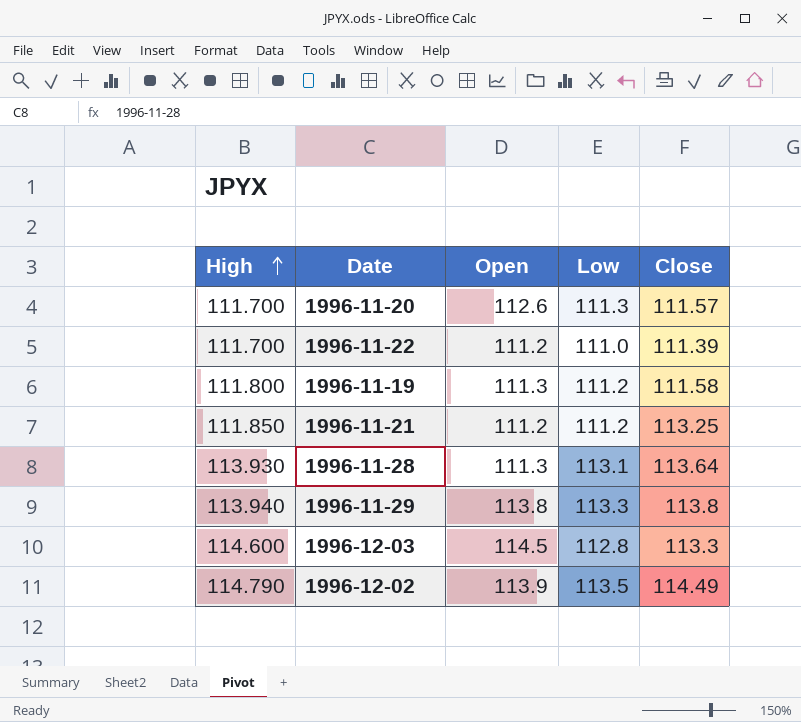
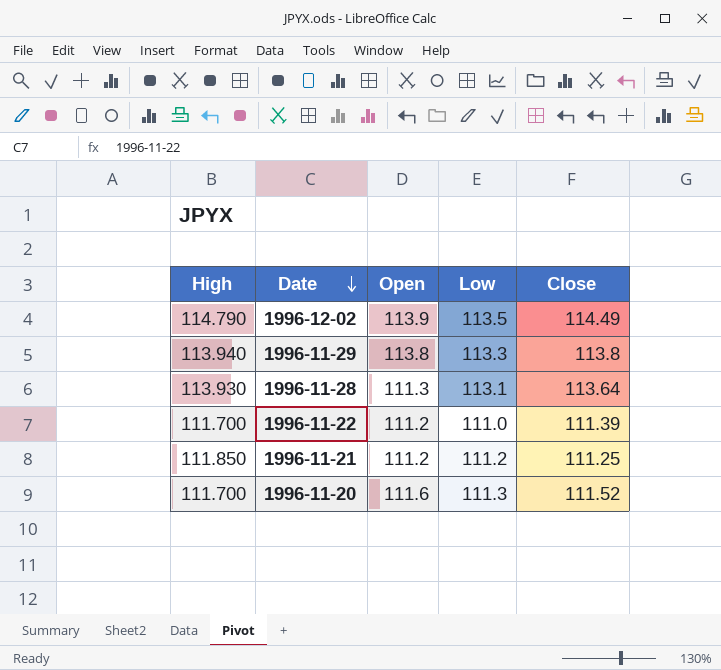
row order: High ascending -> Date descending
row 1996-11-19: 111.800 | 111.3 | 111.2 | 111.58 -> none
row 1996-12-03: 114.600 | 114.5 | 112.8 | 113.3 -> none
1996-11-21 | Close: 113.25 -> 111.25
1996-11-20 | Open: 112.6 -> 111.6
1996-11-20 | Close: 111.57 -> 111.52

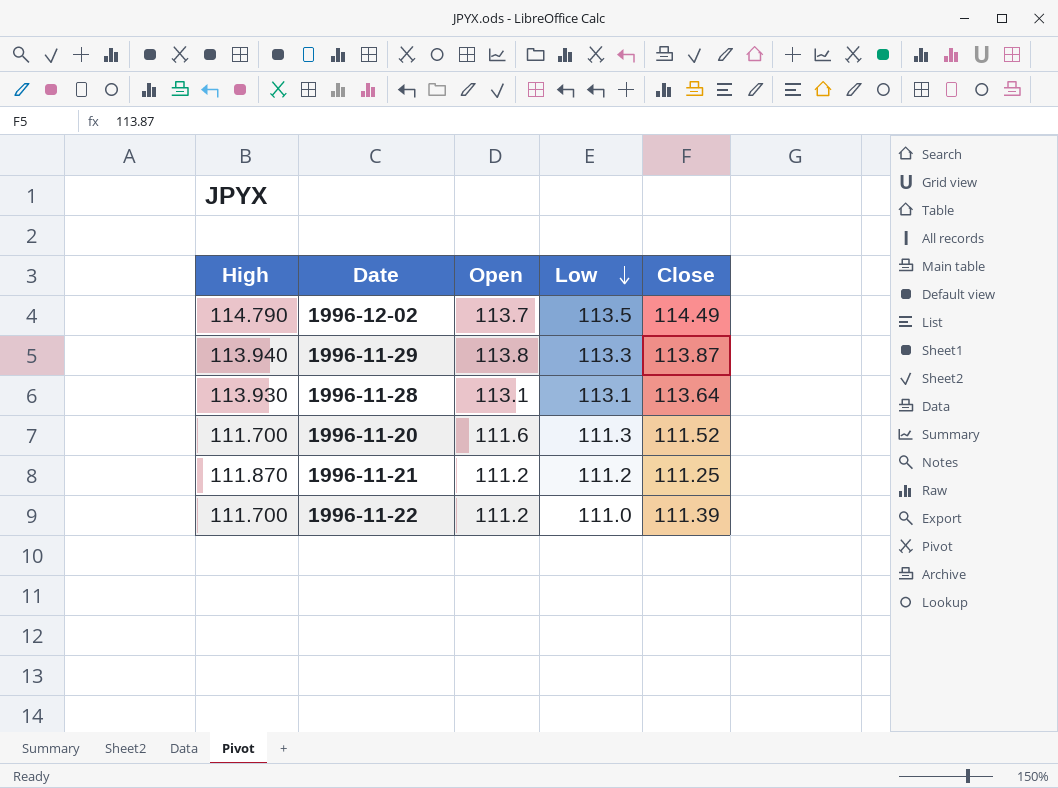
row order: Date descending -> Low descending
1996-12-02 | Open: 113.9 -> 113.7
1996-11-29 | Close: 113.8 -> 113.87
1996-11-28 | Open: 111.3 -> 113.1
1996-11-21 | High: 111.850 -> 111.870

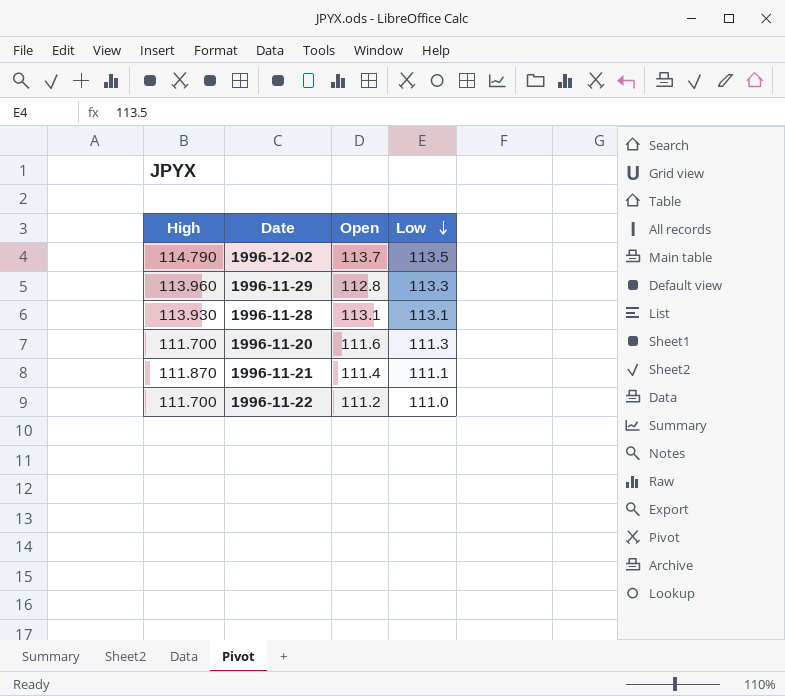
column Close | position: 5 -> none
1996-11-29 | High: 113.940 -> 113.960
1996-11-29 | Open: 113.8 -> 112.8
1996-11-21 | Open: 111.2 -> 111.4
1996-11-21 | Low: 111.2 -> 111.1

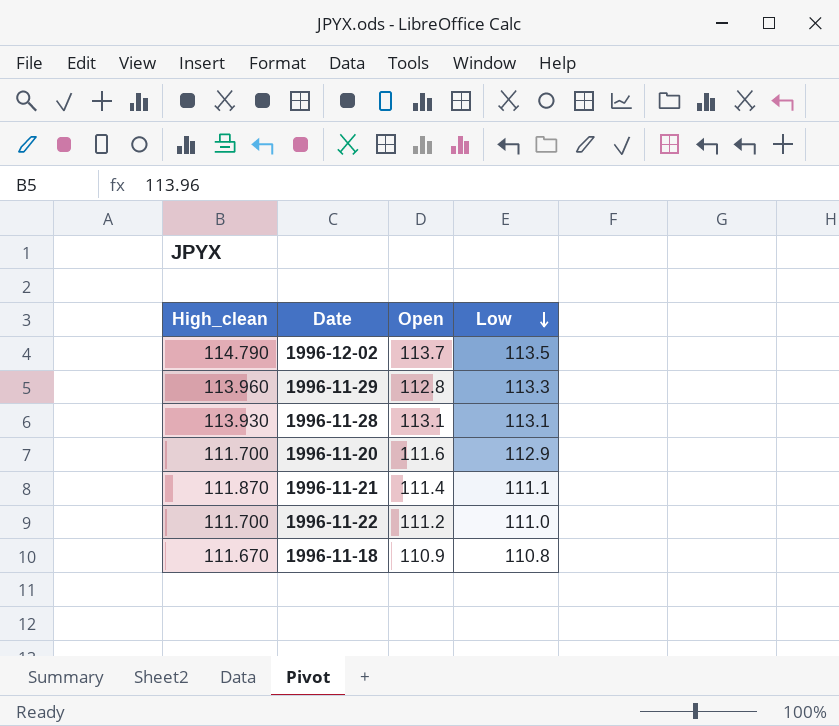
column name: High -> High_clean
1996-11-20 | Low: 111.3 -> 112.9
row 1996-11-18: none -> 111.670 | 110.9 | 110.8

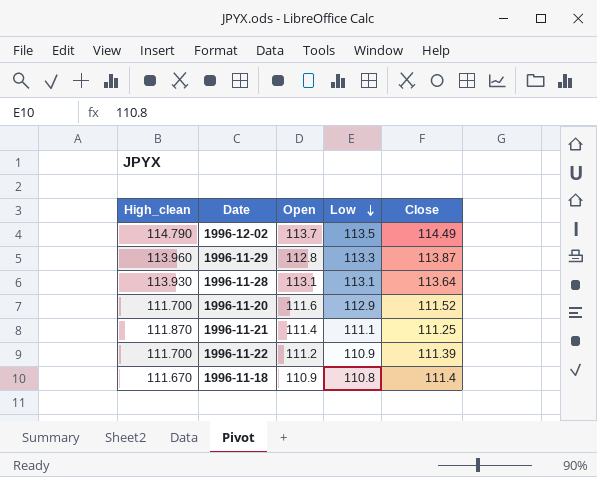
column Close | position: none -> 5
1996-11-22 | Low: 111.0 -> 110.9

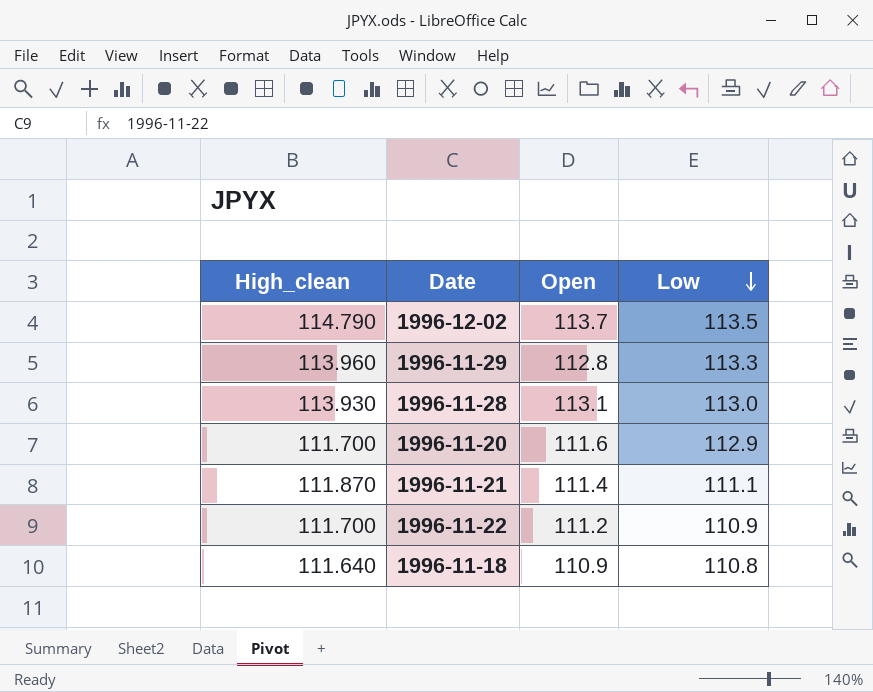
column Close | position: 5 -> none
1996-11-28 | Low: 113.1 -> 113.0
1996-11-18 | High_clean: 111.670 -> 111.640

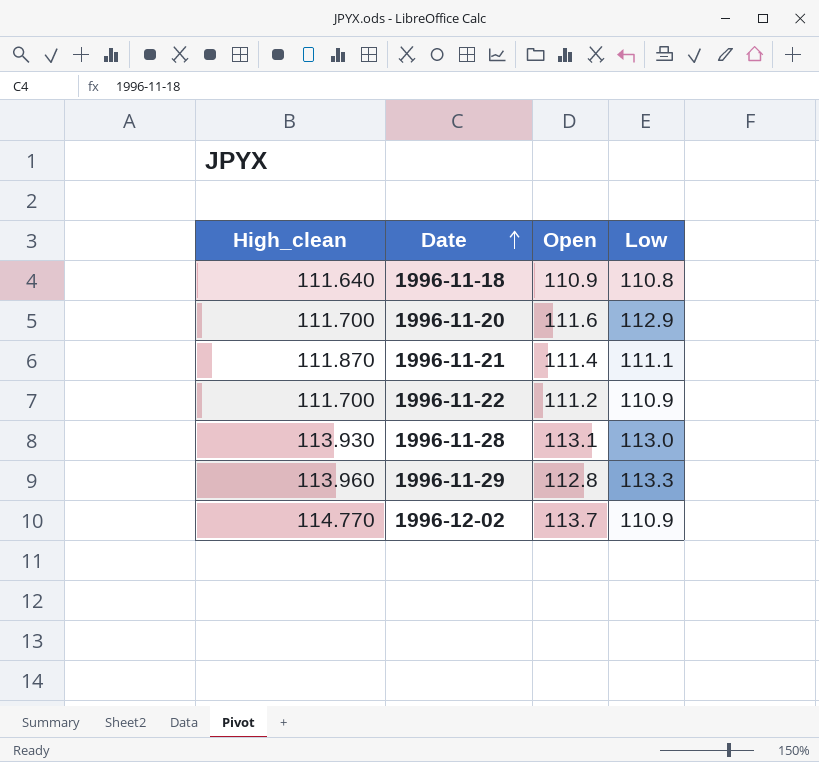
row order: Low descending -> Date ascending
1996-12-02 | High_clean: 114.790 -> 114.770
1996-12-02 | Low: 113.5 -> 110.9

